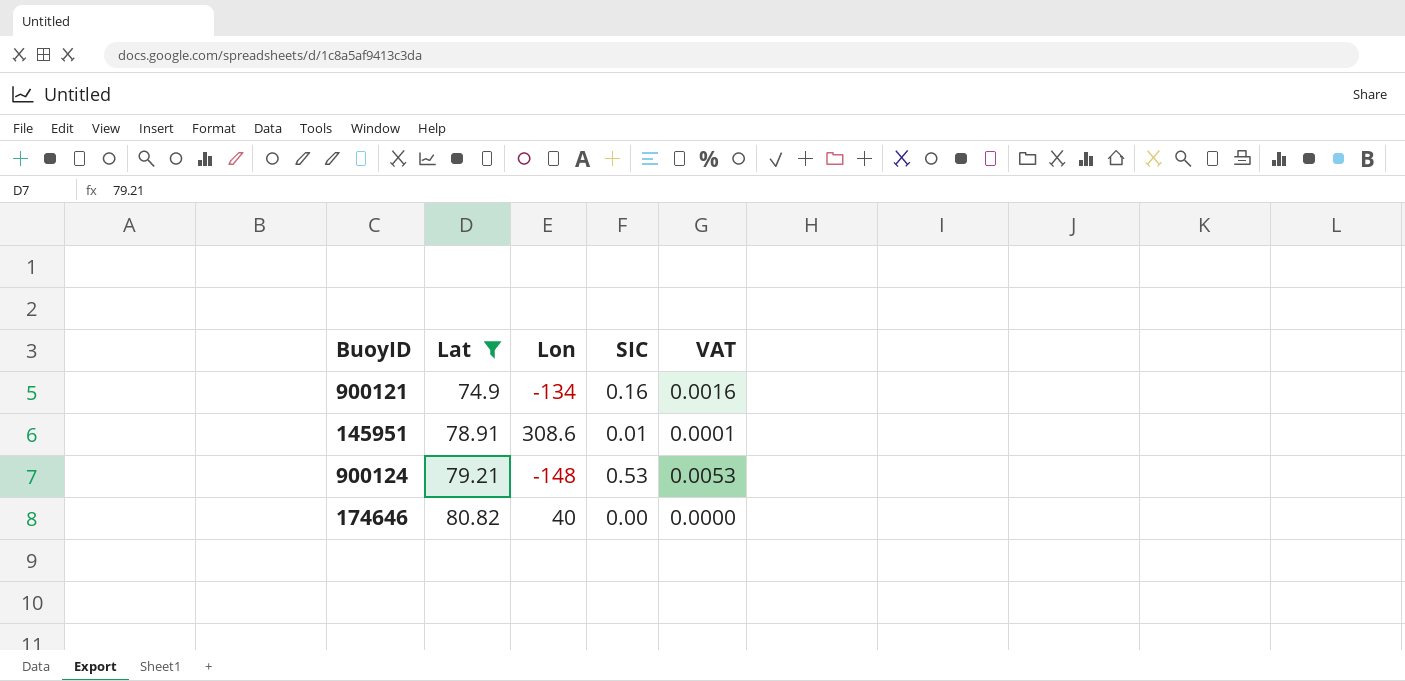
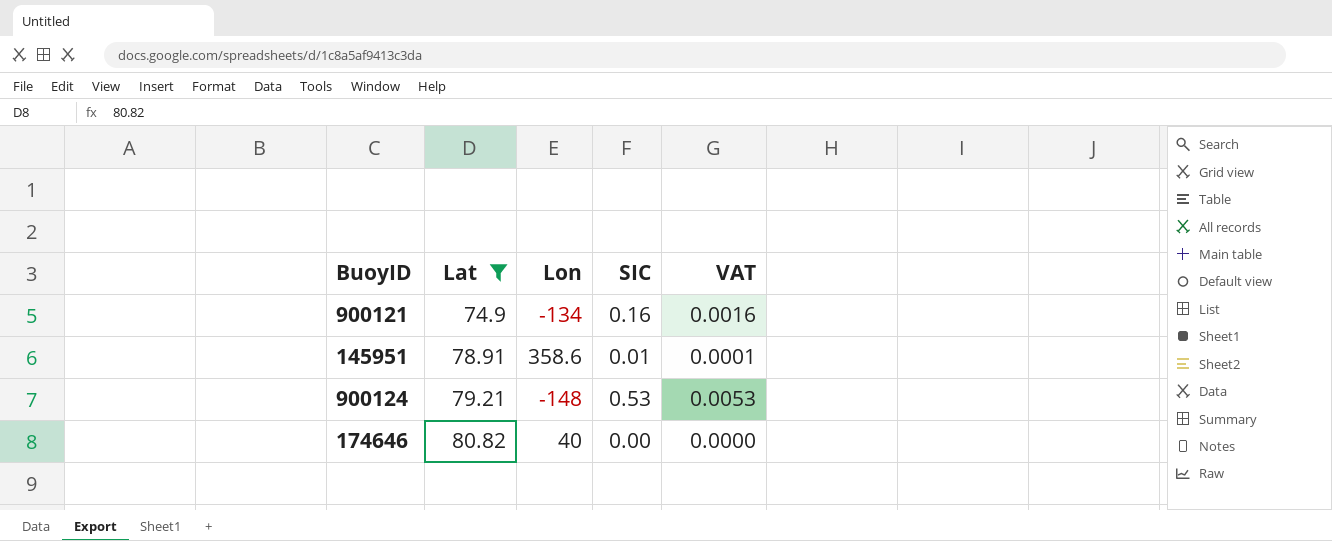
145951 | Lon: 308.6 -> 358.6

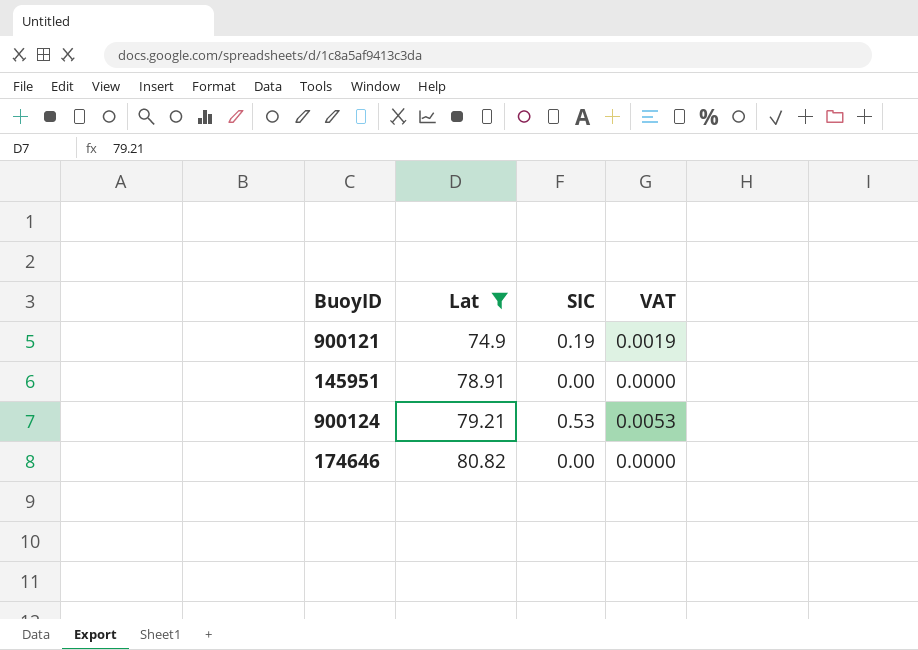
column Lon | position: 3 -> none
900121 | SIC: 0.16 -> 0.19
900121 | VAT: 0.0016 -> 0.0019
145951 | SIC: 0.01 -> 0.00
145951 | VAT: 0.0001 -> 0.0000

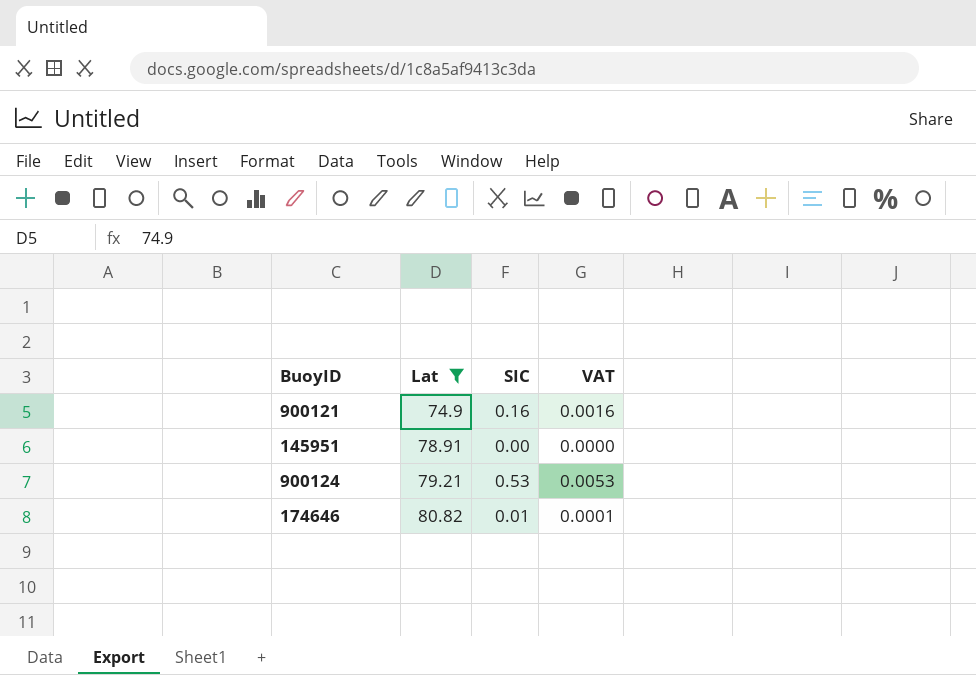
900121 | SIC: 0.19 -> 0.16
900121 | VAT: 0.0019 -> 0.0016
174646 | SIC: 0.00 -> 0.01
174646 | VAT: 0.0000 -> 0.0001

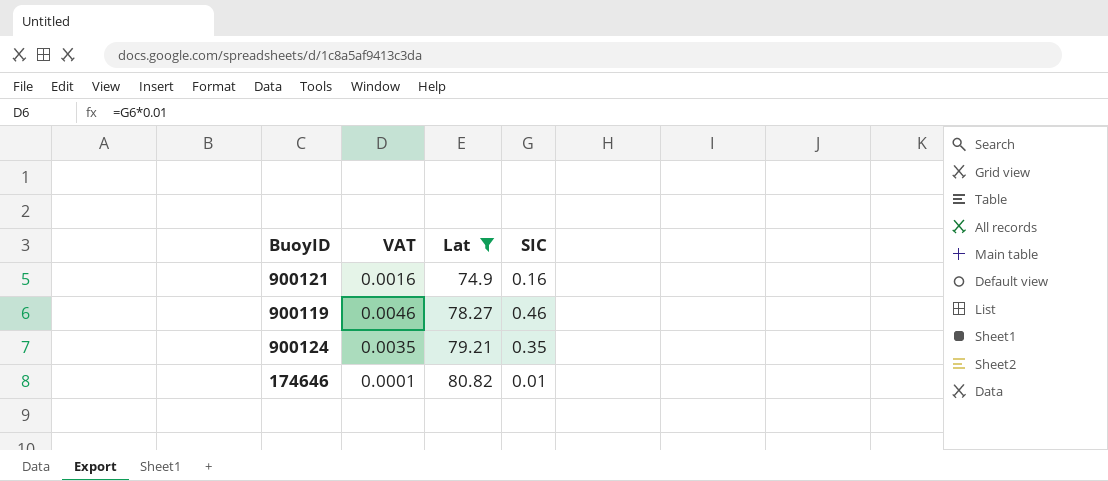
column VAT | position: 4 -> 2
row 145951: 78.91 | 0.00 | 0.0000 -> none
row 900119: none -> 0.0046 | 78.27 | 0.46
900124 | VAT: 0.0053 -> 0.0035
900124 | SIC: 0.53 -> 0.35

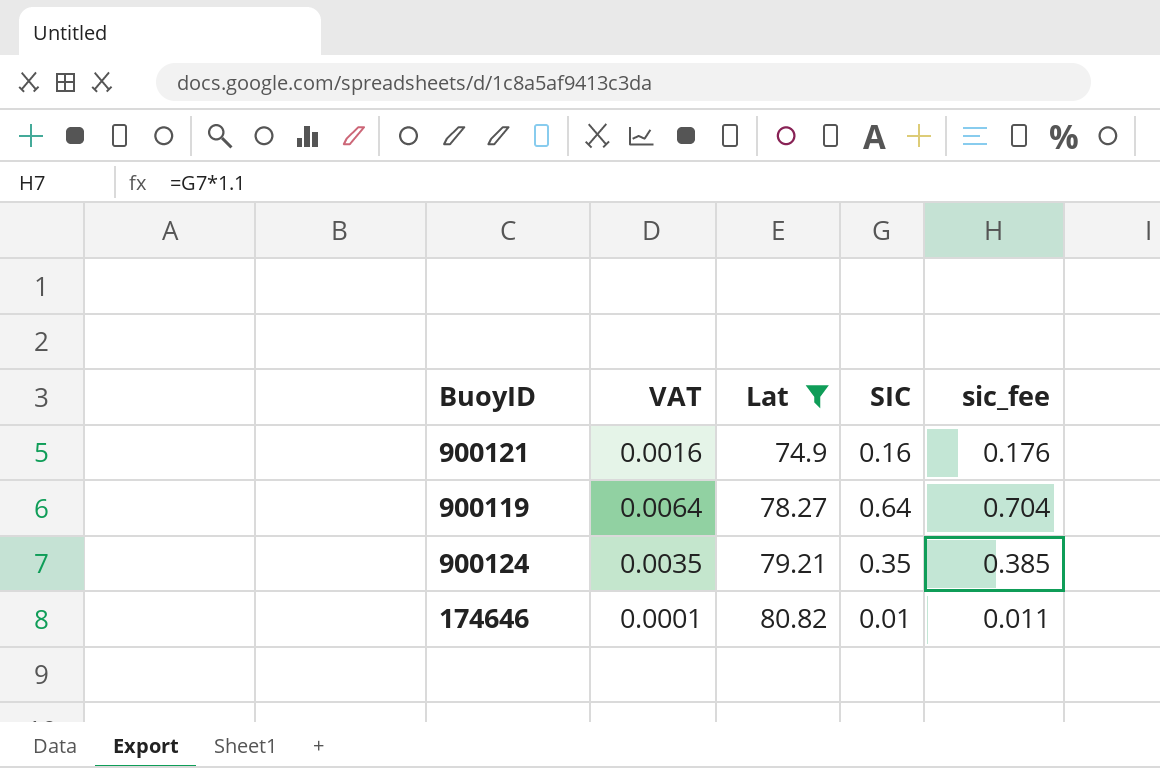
column sic_fee | formula: none -> [SIC] * 1.1
900119 | VAT: 0.0046 -> 0.0064
900119 | SIC: 0.46 -> 0.64

